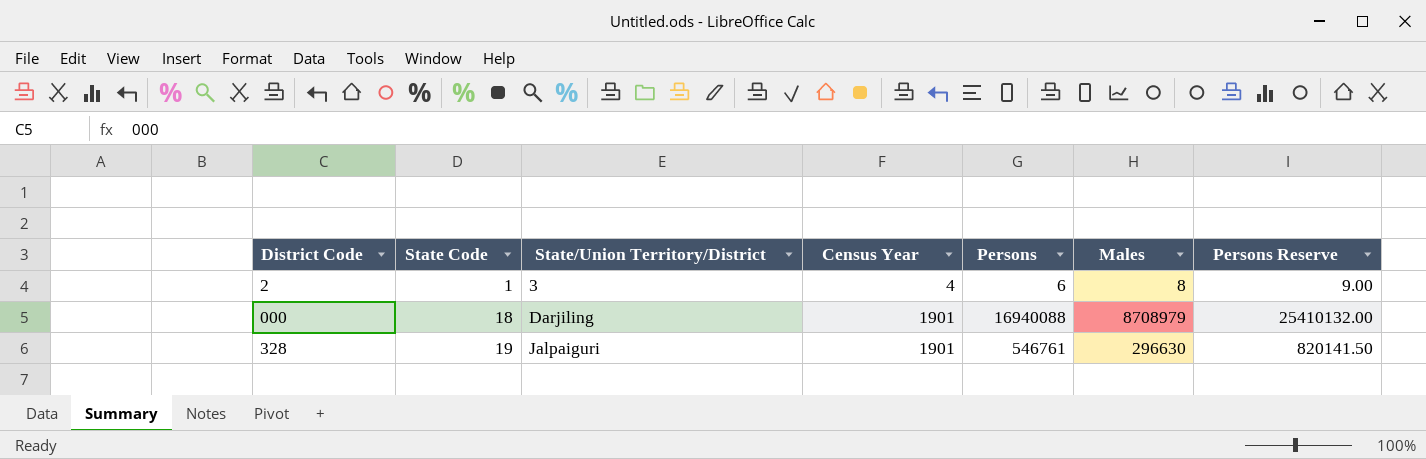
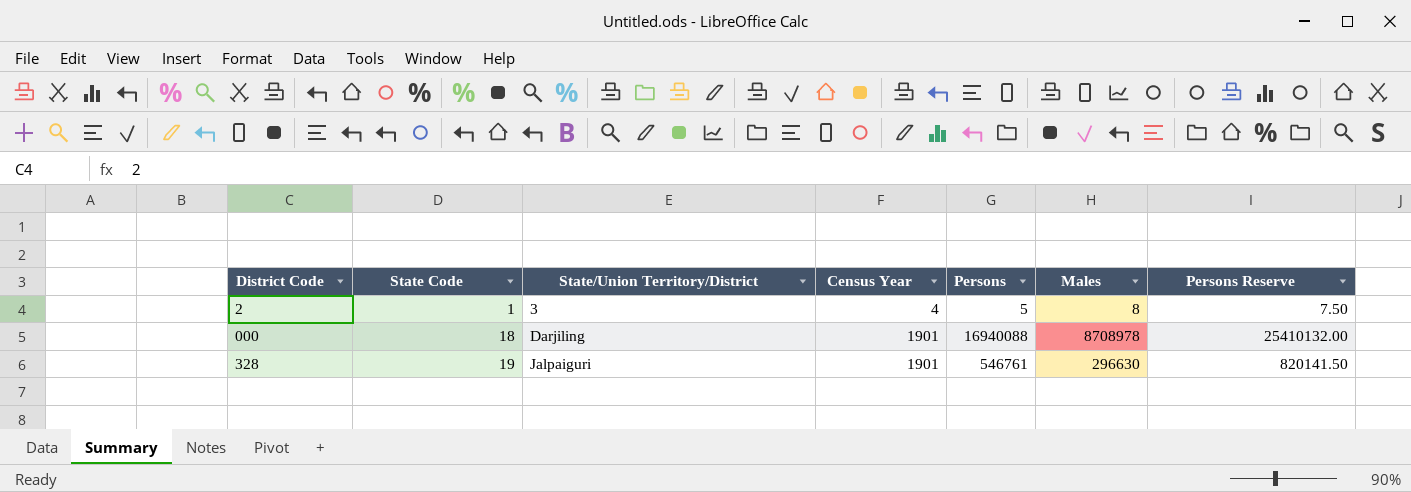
2 | Persons: 6 -> 5
2 | Persons Reserve: 9.00 -> 7.50
000 | Males: 8708979 -> 8708978

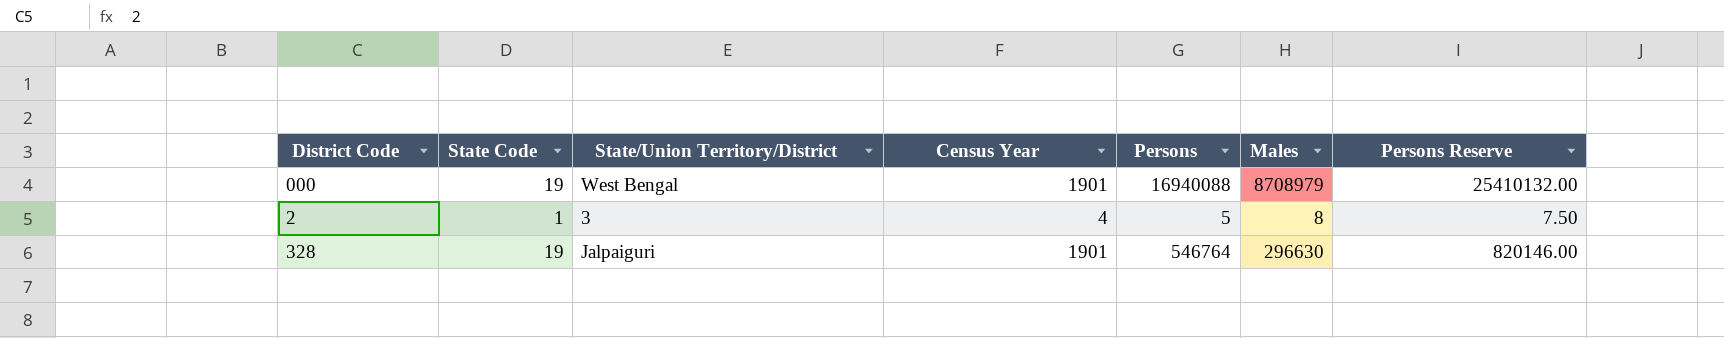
row order: State Code ascending -> District Code ascending
000 | State Code: 18 -> 19
000 | State/Union Territory/District: Darjiling -> West Bengal
000 | Males: 8708978 -> 8708979
328 | Persons: 546761 -> 546764
328 | Persons Reserve: 820141.50 -> 820146.00

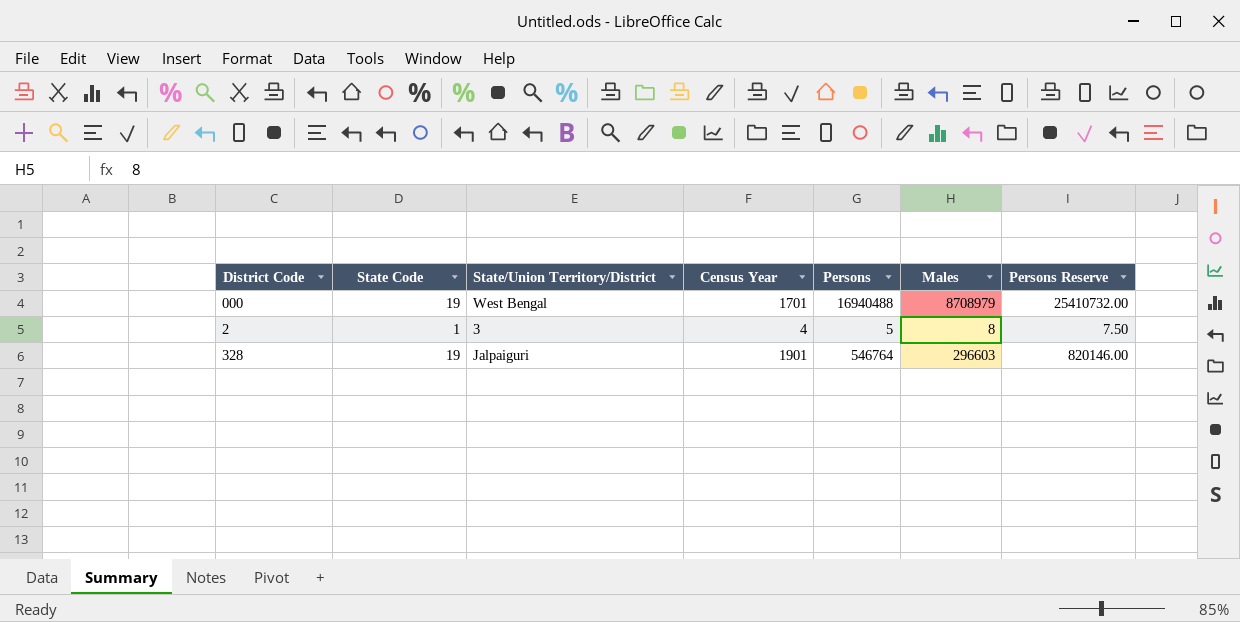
000 | Census Year: 1901 -> 1701
000 | Persons: 16940088 -> 16940488
000 | Persons Reserve: 25410132.00 -> 25410732.00
328 | Males: 296630 -> 296603

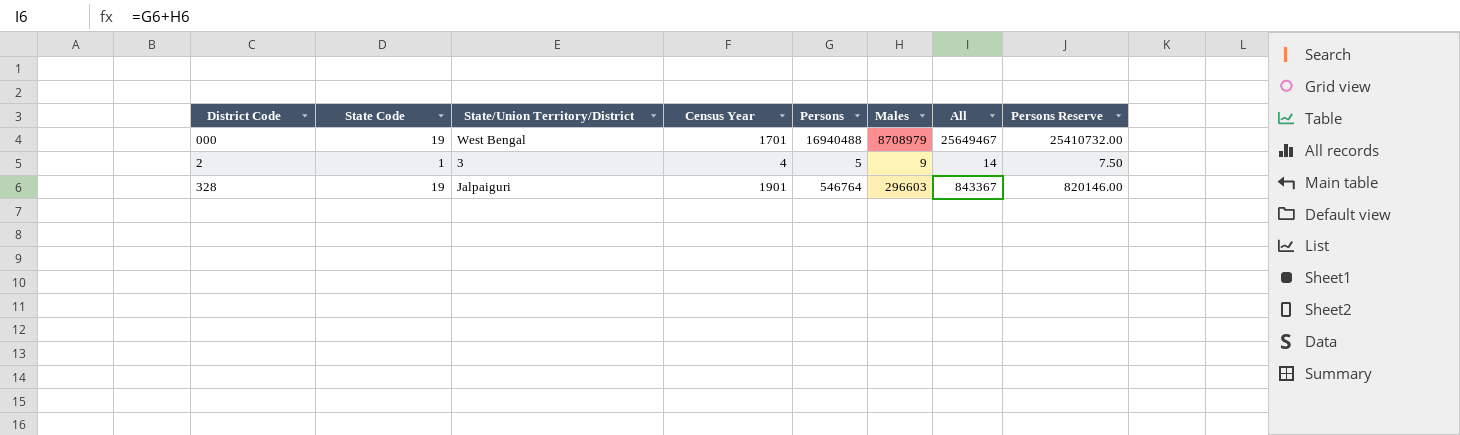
column All | formula: none -> [Persons] + [Males]
2 | Males: 8 -> 9

